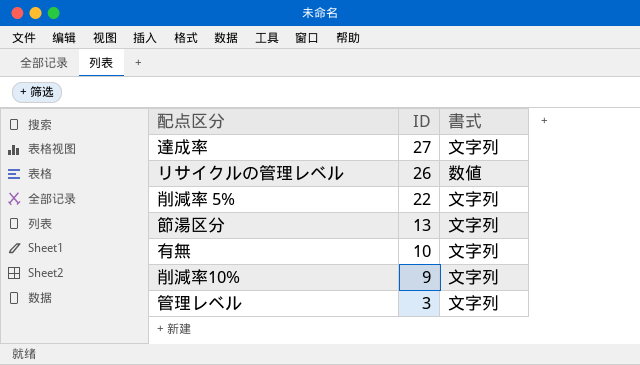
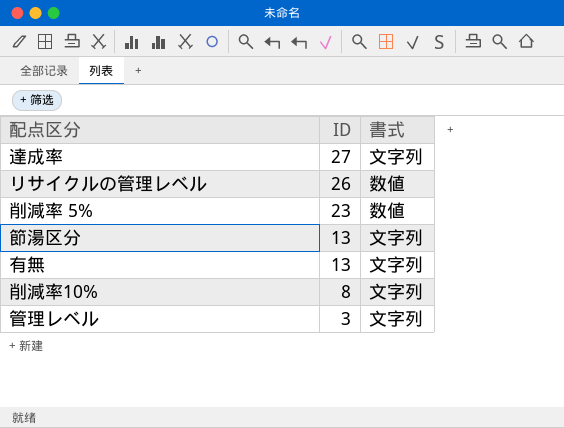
削減率 5% | ID: 22 -> 23
削減率 5% | 書式: 文字列 -> 数値
有無 | ID: 10 -> 13
削減率10% | ID: 9 -> 8

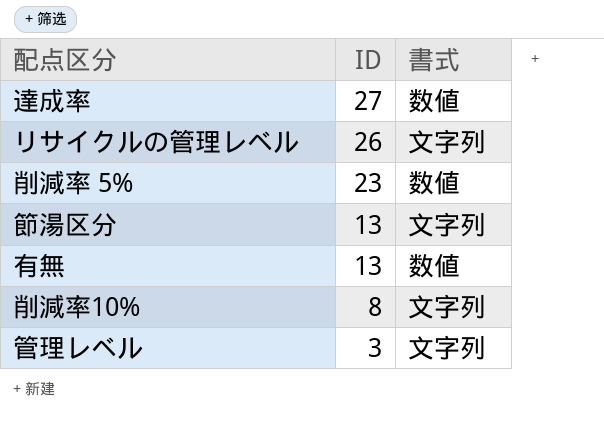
達成率 | 書式: 文字列 -> 数値
リサイクルの管理レベル | 書式: 数値 -> 文字列
有無 | 書式: 文字列 -> 数値

